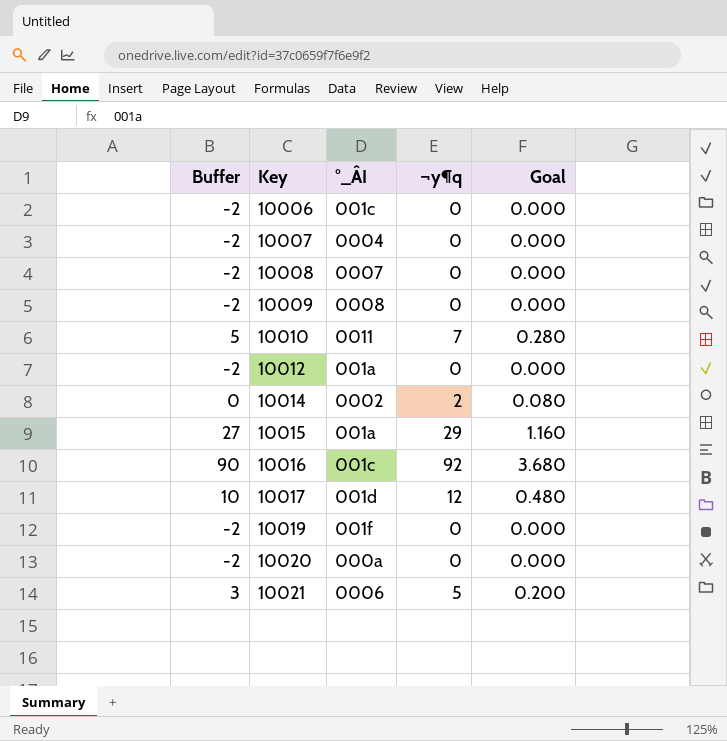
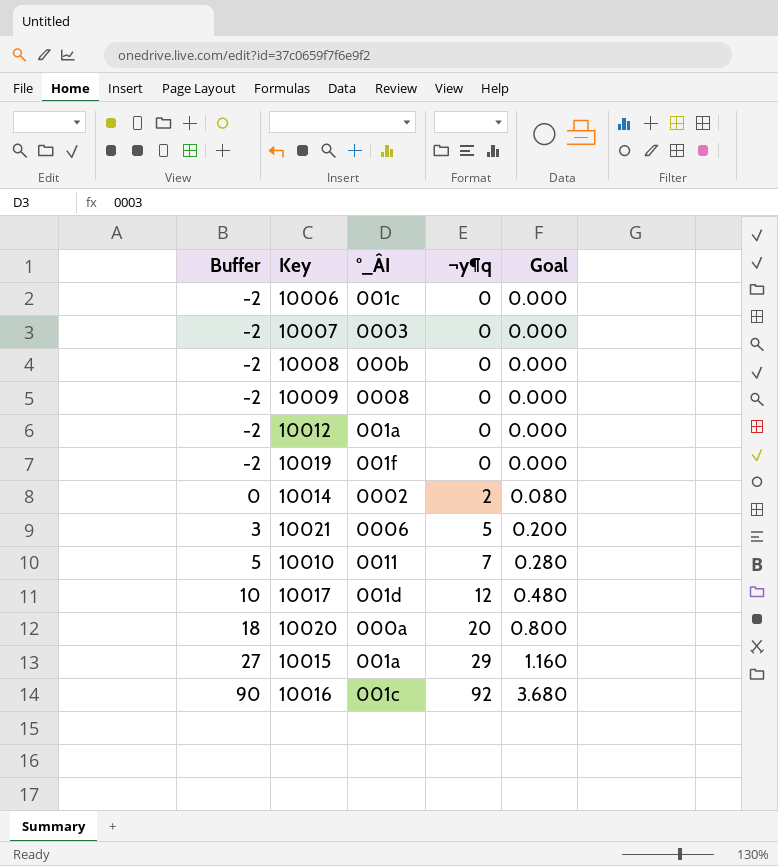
row order: Key ascending -> Buffer ascending
10007 | °_ÂI: 0004 -> 0003
10008 | °_ÂI: 0007 -> 000b
10020 | Buffer: -2 -> 18
10020 | ¬y¶q: 0 -> 20
10020 | Goal: 0.000 -> 0.800

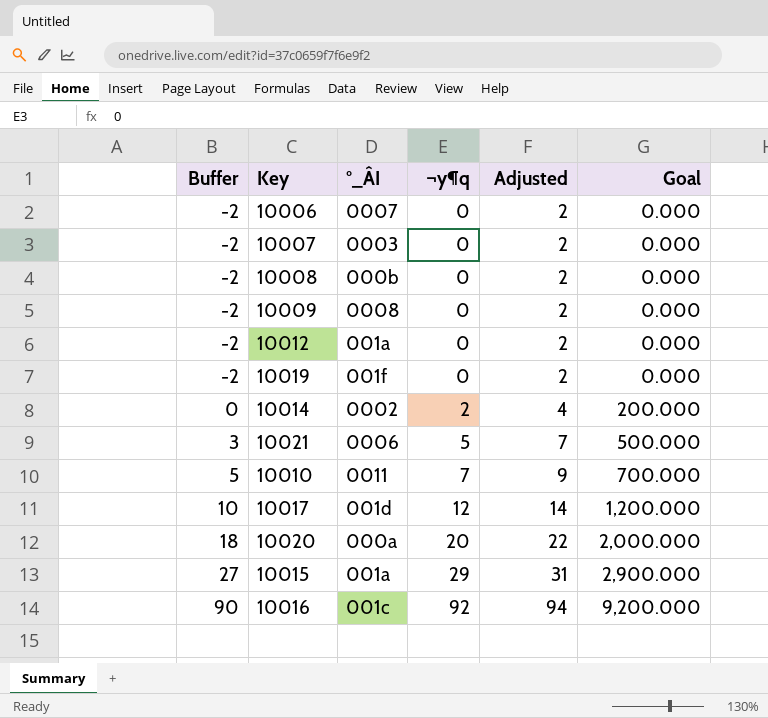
column Adjusted | formula: none -> [¬y¶q] + 2
column Goal | formula: [¬y¶q] * 0.04 -> [¬y¶q] * 100
10006 | °_ÂI: 001c -> 0007

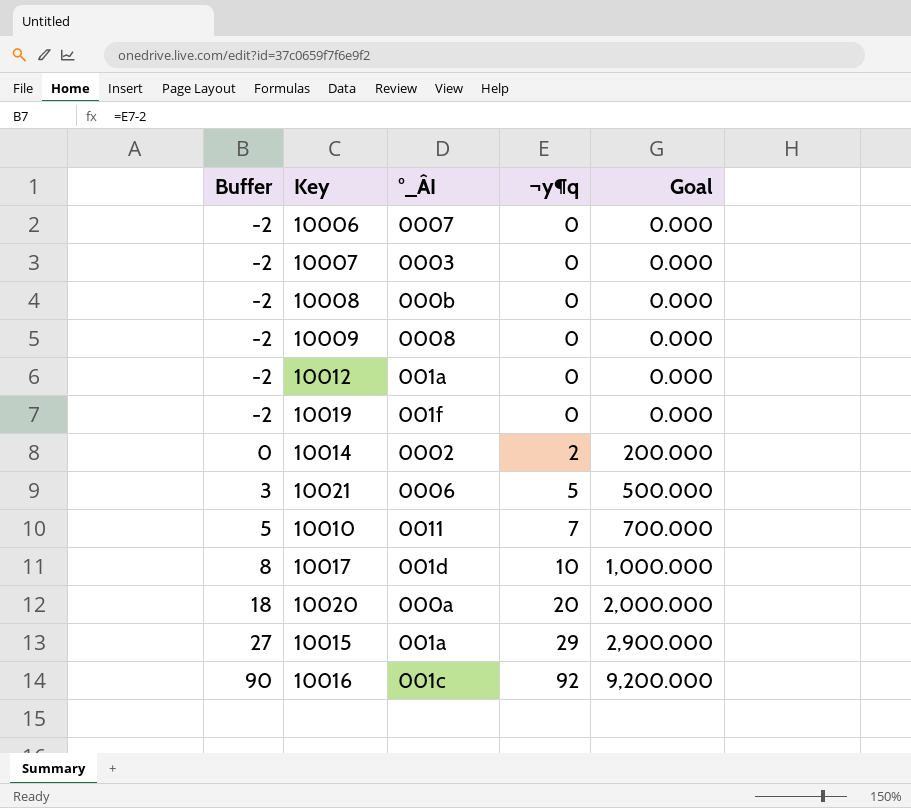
column Adjusted | formula: [¬y¶q] + 2 -> none
10017 | Buffer: 10 -> 8
10017 | ¬y¶q: 12 -> 10
10017 | Goal: 1,200.000 -> 1,000.000

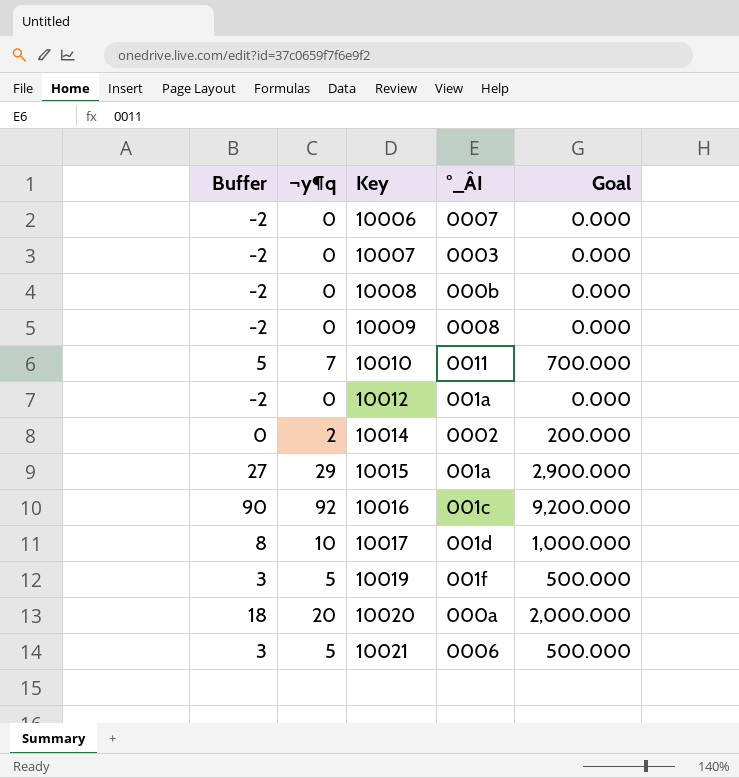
row order: Buffer ascending -> Key ascending
column ¬y¶q | position: 4 -> 2
10019 | Buffer: -2 -> 3
10019 | ¬y¶q: 0 -> 5
10019 | Goal: 0.000 -> 500.000

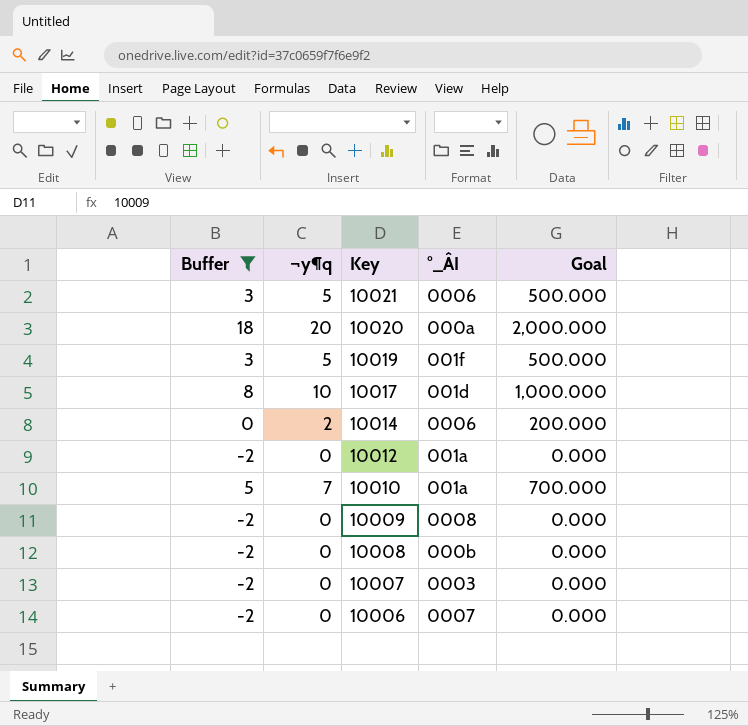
filter: none -> Buffer <= 18
row order: Key ascending -> Key descending
10014 | °_ÂI: 0002 -> 0006
10010 | °_ÂI: 0011 -> 001a

